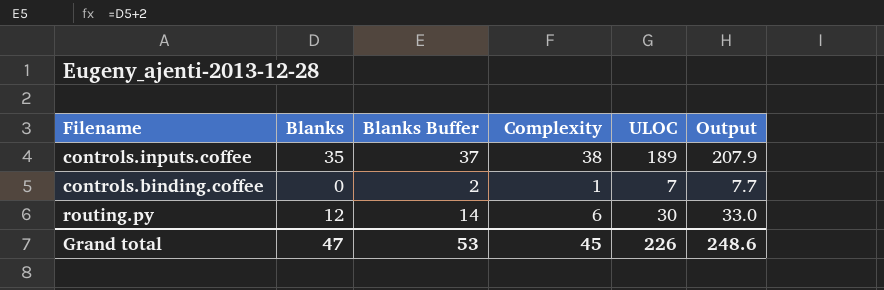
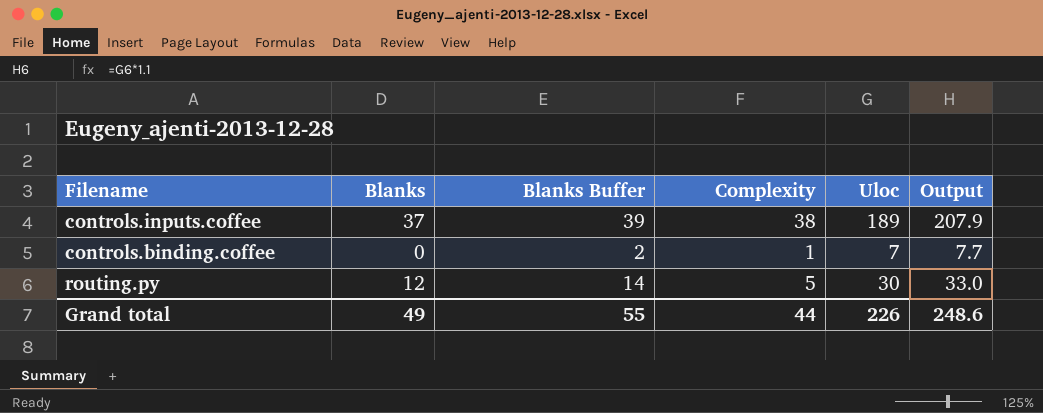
column name: ULOC -> Uloc
controls.inputs.coffee | Blanks: 35 -> 37
controls.inputs.coffee | Blanks Buffer: 37 -> 39
routing.py | Complexity: 6 -> 5
Grand total | Blanks: 47 -> 49
Grand total | Blanks Buffer: 53 -> 55
Grand total | Complexity: 45 -> 44

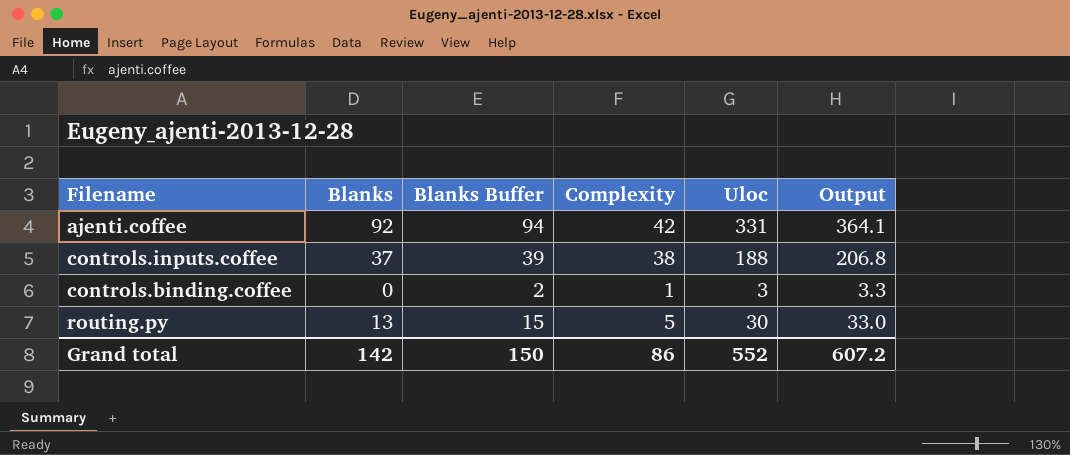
row ajenti.coffee: none -> 92 | 94 | 42 | 331 | 364.1
controls.inputs.coffee | Uloc: 189 -> 188
controls.inputs.coffee | Output: 207.9 -> 206.8
controls.binding.coffee | Uloc: 7 -> 3
controls.binding.coffee | Output: 7.7 -> 3.3
routing.py | Blanks: 12 -> 13
routing.py | Blanks Buffer: 14 -> 15
Grand total | Blanks: 49 -> 142
Grand total | Blanks Buffer: 55 -> 150
Grand total | Complexity: 44 -> 86
Grand total | Uloc: 226 -> 552
Grand total | Output: 248.6 -> 607.2

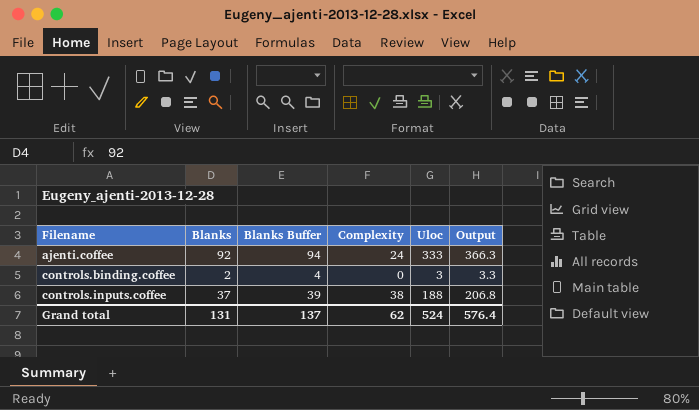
row order: none -> Filename ascending
row routing.py: 13 | 15 | 5 | 30 | 33.0 -> none
ajenti.coffee | Complexity: 42 -> 24
ajenti.coffee | Uloc: 331 -> 333
ajenti.coffee | Output: 364.1 -> 366.3
controls.binding.coffee | Blanks: 0 -> 2
controls.binding.coffee | Blanks Buffer: 2 -> 4
controls.binding.coffee | Complexity: 1 -> 0
Grand total | Blanks: 142 -> 131
Grand total | Blanks Buffer: 150 -> 137
Grand total | Complexity: 86 -> 62
Grand total | Uloc: 552 -> 524
Grand total | Output: 607.2 -> 576.4

